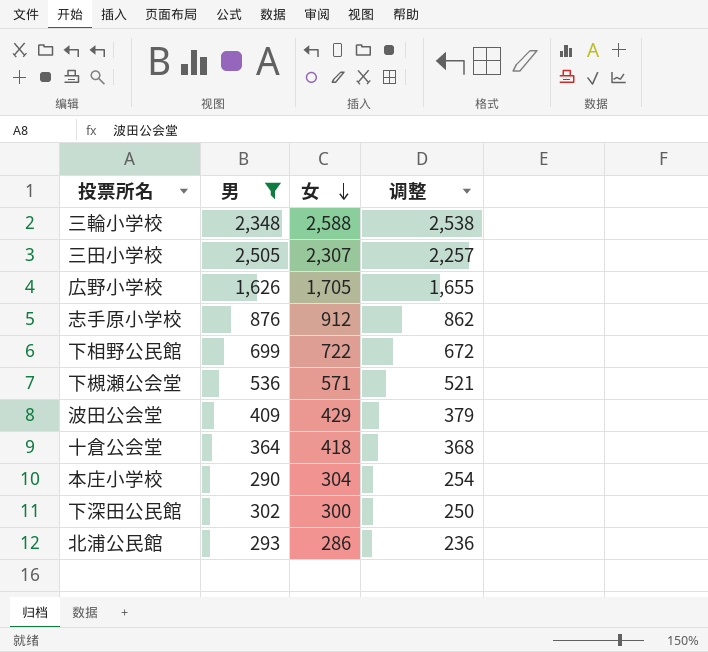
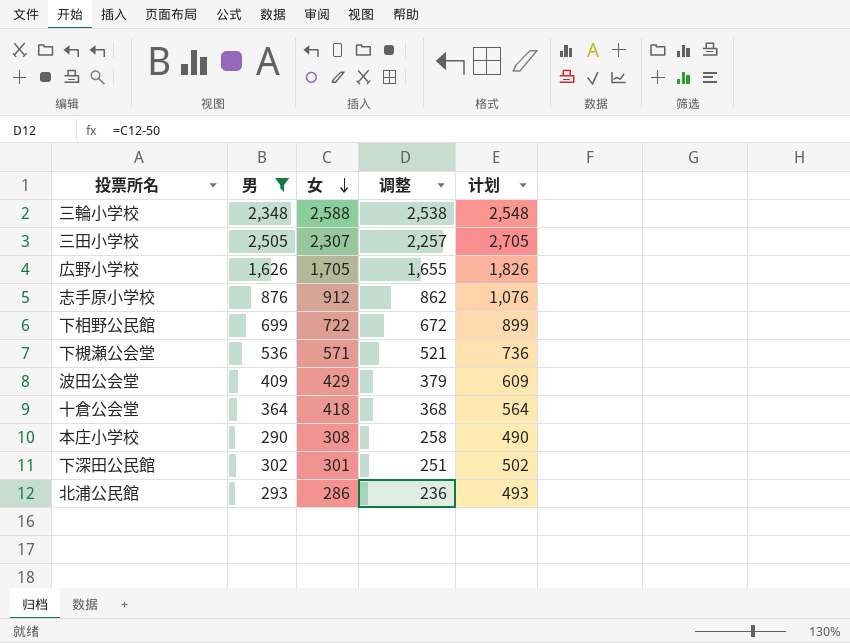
column 计划 | formula: none -> [男] + 200
本庄小学校 | 女: 304 -> 308
本庄小学校 | 调整: 254 -> 258
下深田公民館 | 女: 300 -> 301
下深田公民館 | 调整: 250 -> 251

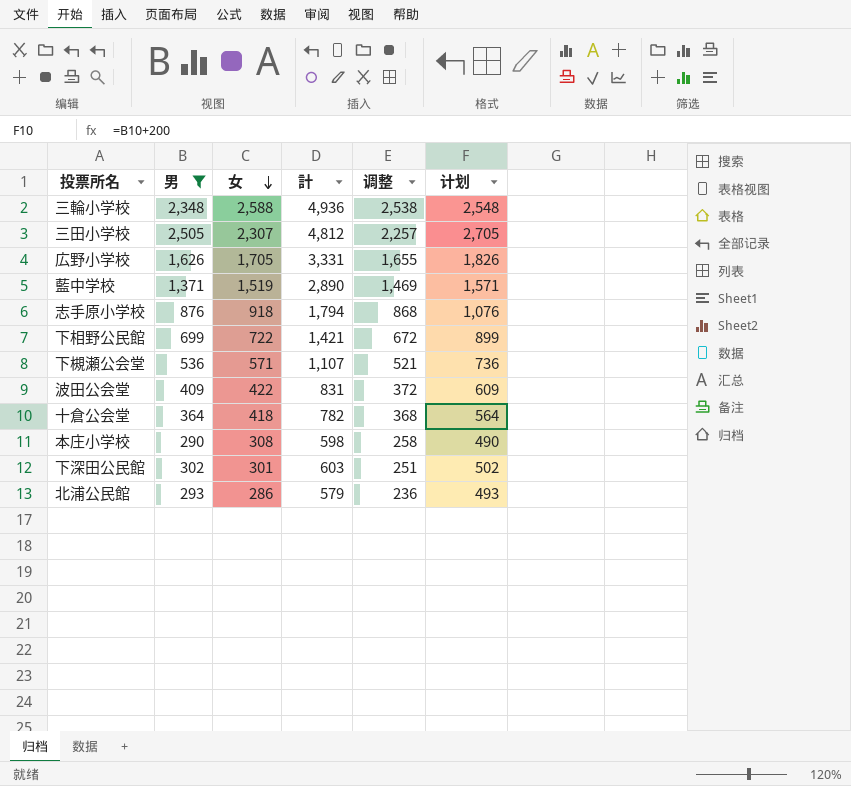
column 計 | formula: none -> [男] + [女]
row 藍中学校: none -> 1,371 | 1,519 | 2,890 | 1,469 | 1,571
志手原小学校 | 女: 912 -> 918
志手原小学校 | 调整: 862 -> 868
波田公会堂 | 女: 429 -> 422
波田公会堂 | 调整: 379 -> 372

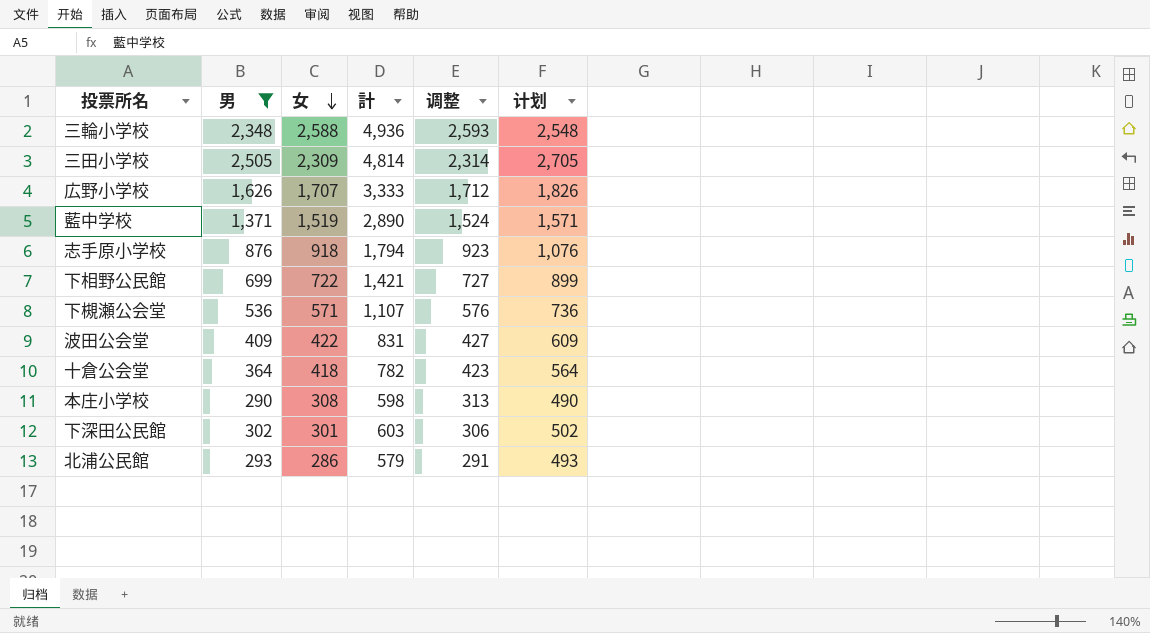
column 调整 | formula: [女] - 50 -> [女] + 5
三田小学校 | 女: 2,307 -> 2,309
三田小学校 | 計: 4,812 -> 4,814
広野小学校 | 女: 1,705 -> 1,707
広野小学校 | 計: 3,331 -> 3,333

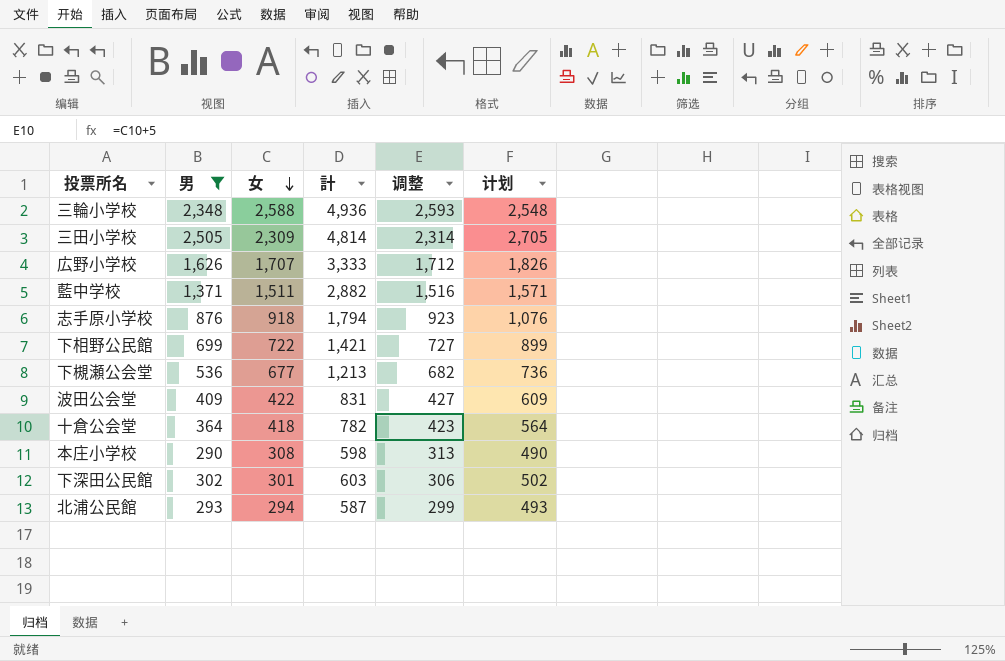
藍中学校 | 女: 1,519 -> 1,511
藍中学校 | 計: 2,890 -> 2,882
藍中学校 | 调整: 1,524 -> 1,516
下槻瀬公会堂 | 女: 571 -> 677
下槻瀬公会堂 | 計: 1,107 -> 1,213
下槻瀬公会堂 | 调整: 576 -> 682
北浦公民館 | 女: 286 -> 294
北浦公民館 | 計: 579 -> 587
北浦公民館 | 调整: 291 -> 299

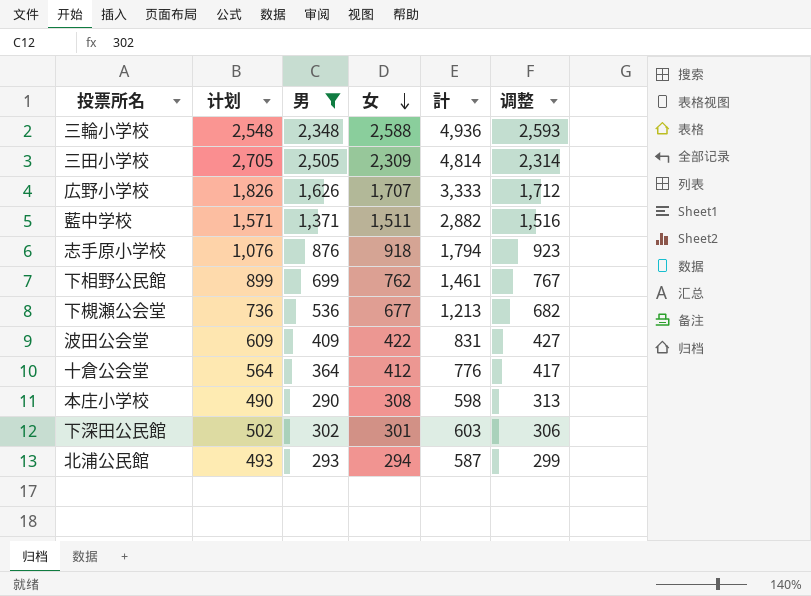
column 计划 | position: 6 -> 2
下相野公民館 | 女: 722 -> 762
下相野公民館 | 計: 1,421 -> 1,461
下相野公民館 | 调整: 727 -> 767
十倉公会堂 | 女: 418 -> 412
十倉公会堂 | 計: 782 -> 776
十倉公会堂 | 调整: 423 -> 417

